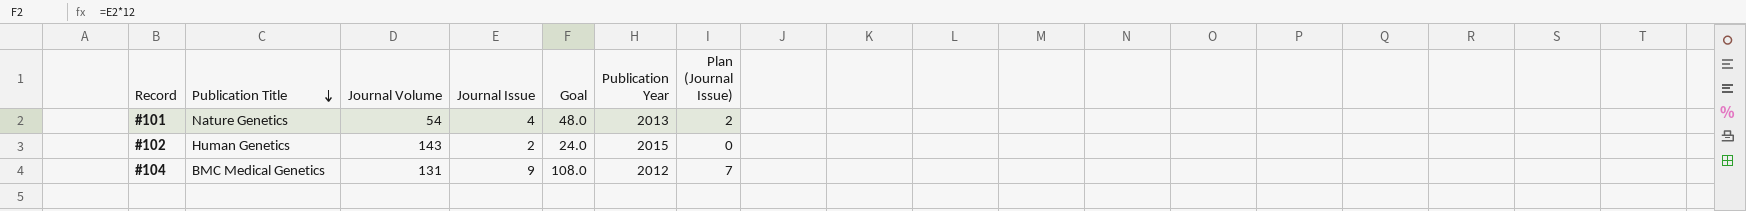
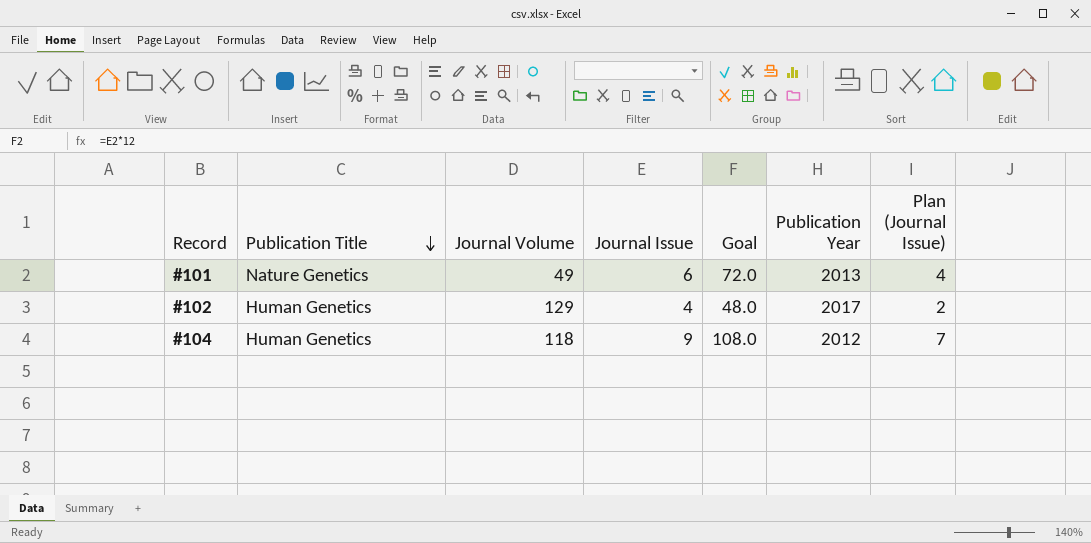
#101 | Journal Volume: 54 -> 49
#101 | Journal Issue: 4 -> 6
#101 | Goal: 48.0 -> 72.0
#101 | Plan (Journal Issue): 2 -> 4
#102 | Journal Volume: 143 -> 129
#102 | Journal Issue: 2 -> 4
#102 | Goal: 24.0 -> 48.0
#102 | Publication Year: 2015 -> 2017
#102 | Plan (Journal Issue): 0 -> 2
#104 | Publication Title: BMC Medical Genetics -> Human Genetics
#104 | Journal Volume: 131 -> 118

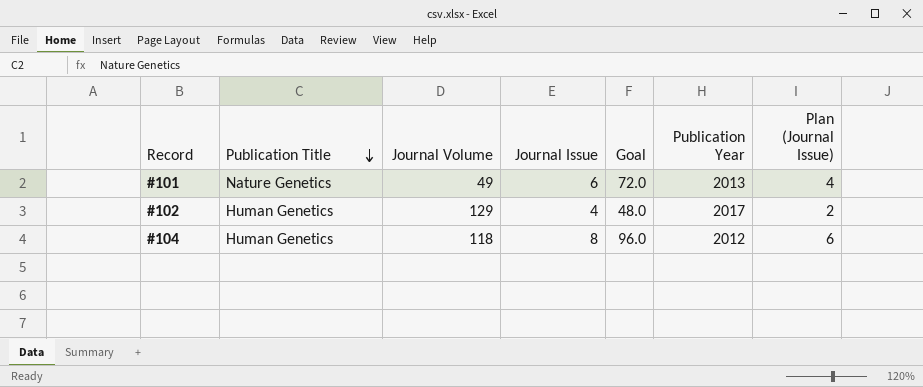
#104 | Journal Issue: 9 -> 8
#104 | Goal: 108.0 -> 96.0
#104 | Plan (Journal Issue): 7 -> 6

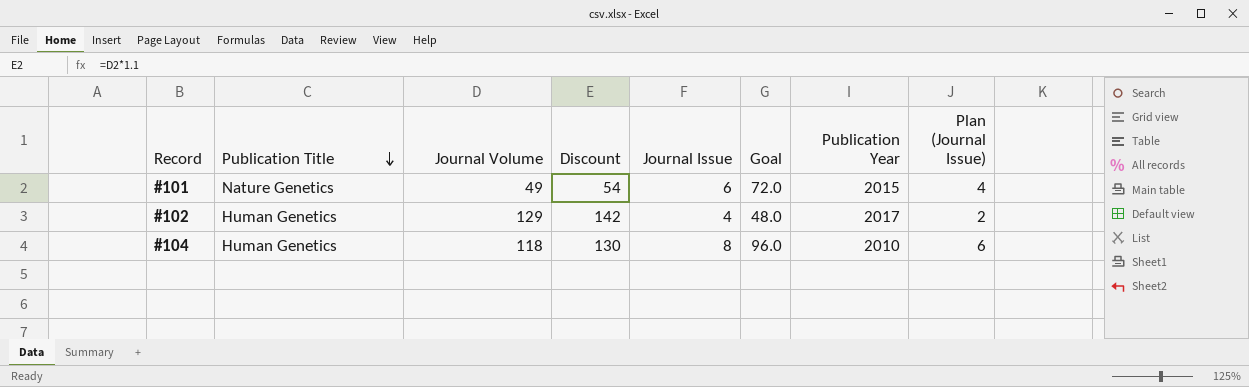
column Discount | formula: none -> [Journal Volume] * 1.1
#101 | Publication Year: 2013 -> 2015
#104 | Publication Year: 2012 -> 2010

